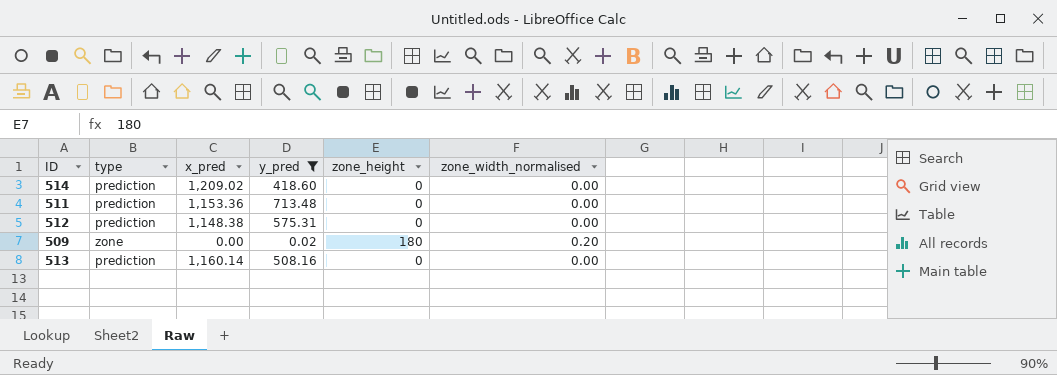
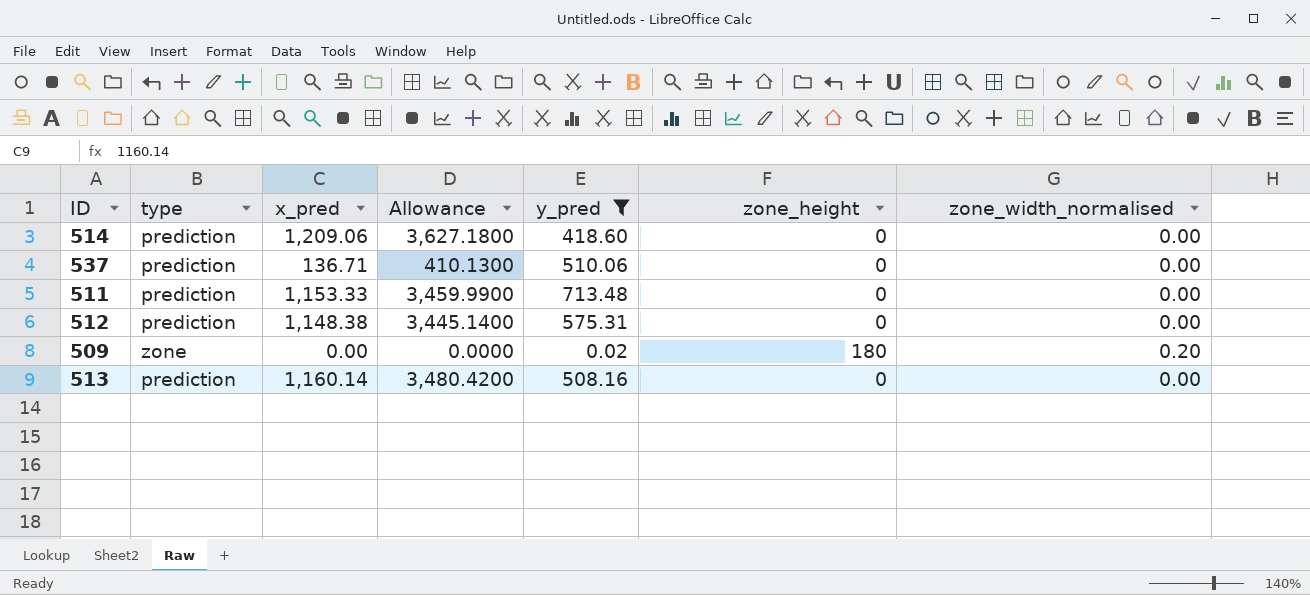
column Allowance | formula: none -> [x_pred] * 3
514 | x_pred: 1,209.02 -> 1,209.06
row 537: none -> prediction | 136.71 | 410.1300 | 510.06 | 0 | 0.00
511 | x_pred: 1,153.36 -> 1,153.33

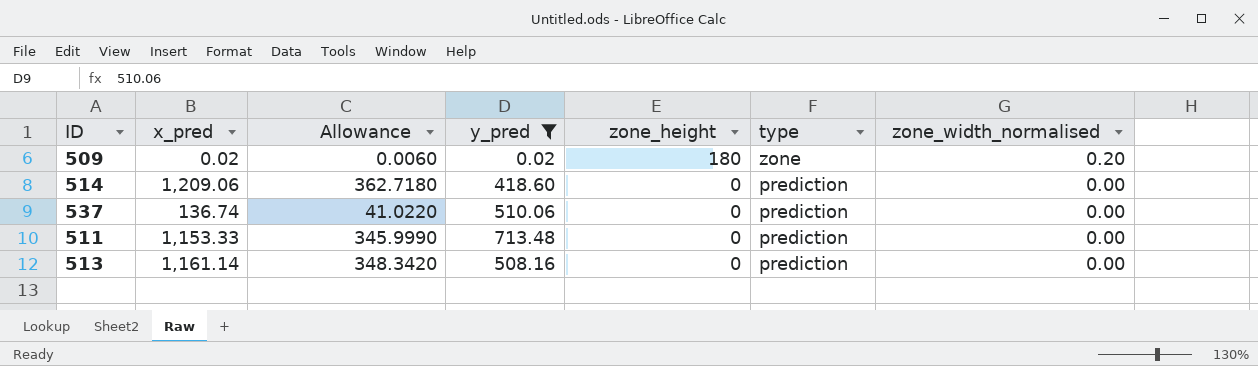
row order: none -> zone_height descending
column Allowance | formula: [x_pred] * 3 -> [x_pred] * 0.3
column type | position: 2 -> 6
row 512: prediction | 1,148.38 | 3,445.1400 | 575.31 | 0 | 0.00 -> none
509 | x_pred: 0.00 -> 0.02
537 | x_pred: 136.71 -> 136.74
513 | x_pred: 1,160.14 -> 1,161.14

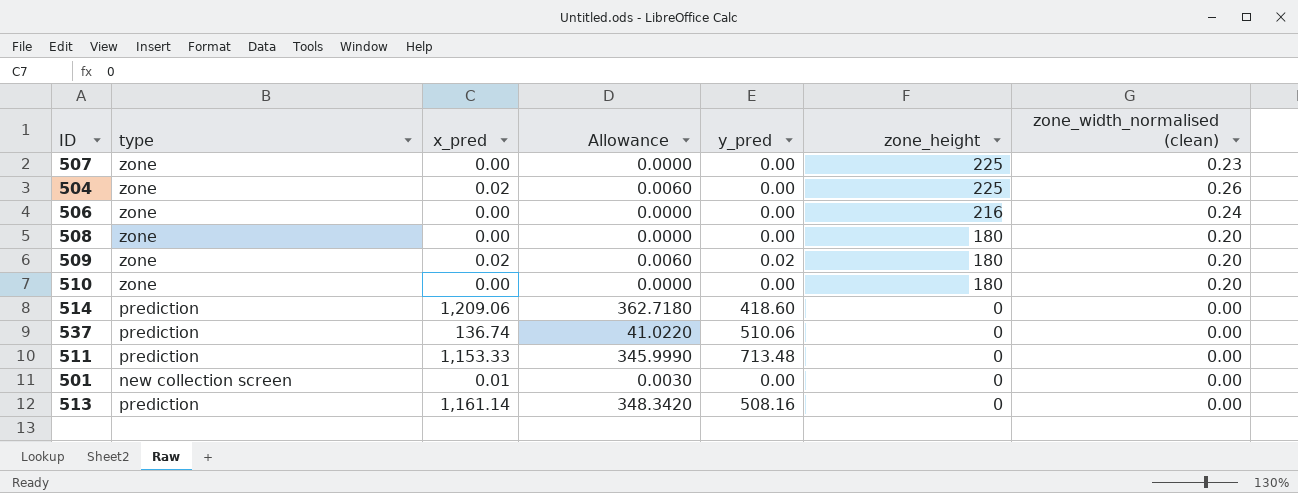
filter: y_pred != 0.00 -> none
column type | position: 6 -> 2
column name: zone_width_normalised -> zone_width_normalised (clean)

